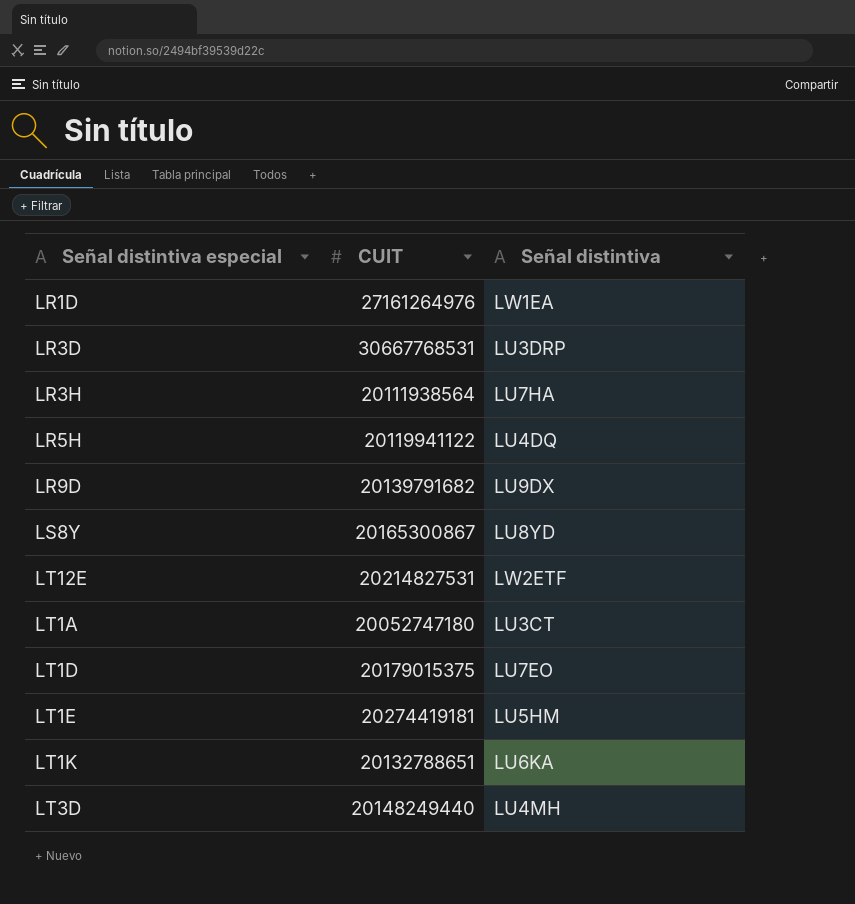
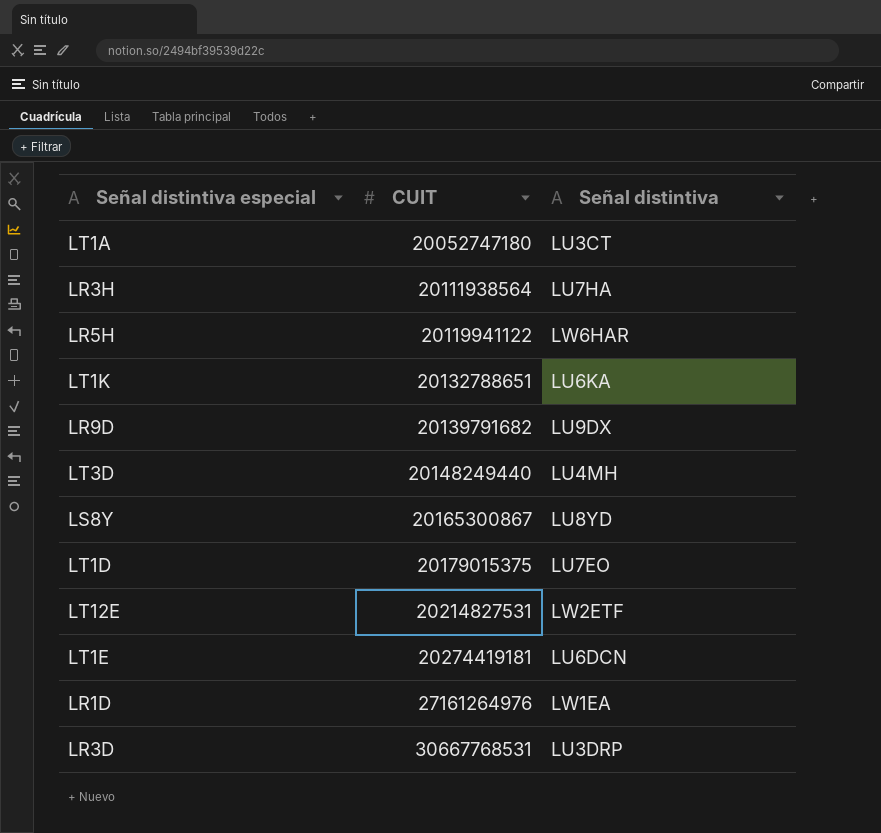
row order: none -> CUIT ascending
LR5H | Señal distintiva: LU4DQ -> LW6HAR
LT1E | Señal distintiva: LU5HM -> LU6DCN

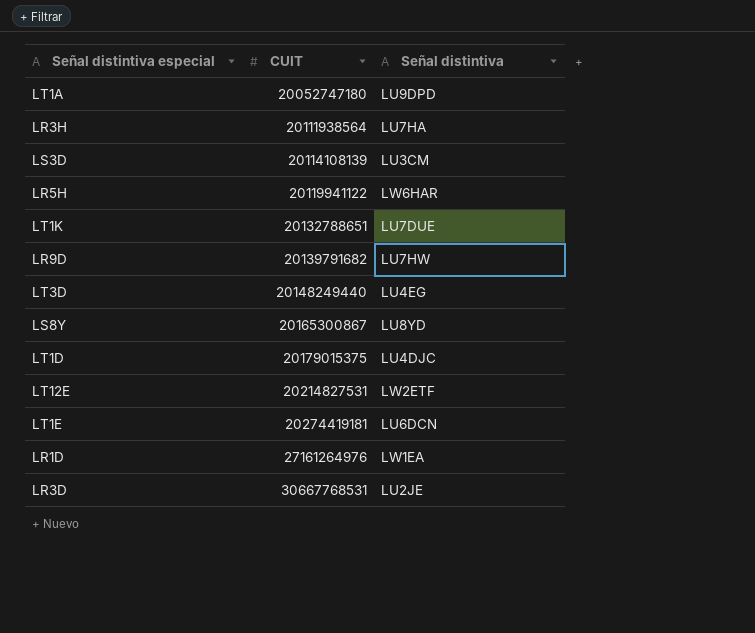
LT1A | Señal distintiva: LU3CT -> LU9DPD
row LS3D: none -> 20114108139 | LU3CM
LT1K | Señal distintiva: LU6KA -> LU7DUE
LR9D | Señal distintiva: LU9DX -> LU7HW
LT3D | Señal distintiva: LU4MH -> LU4EG
LT1D | Señal distintiva: LU7EO -> LU4DJC
LR3D | Señal distintiva: LU3DRP -> LU2JE

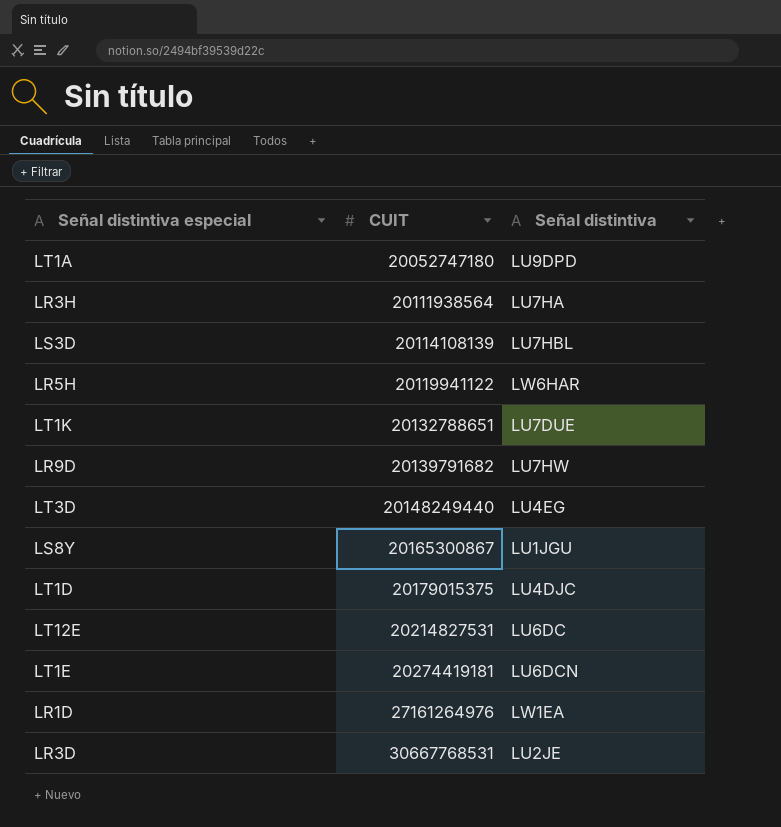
LS3D | Señal distintiva: LU3CM -> LU7HBL
LS8Y | Señal distintiva: LU8YD -> LU1JGU
LT12E | Señal distintiva: LW2ETF -> LU6DC

